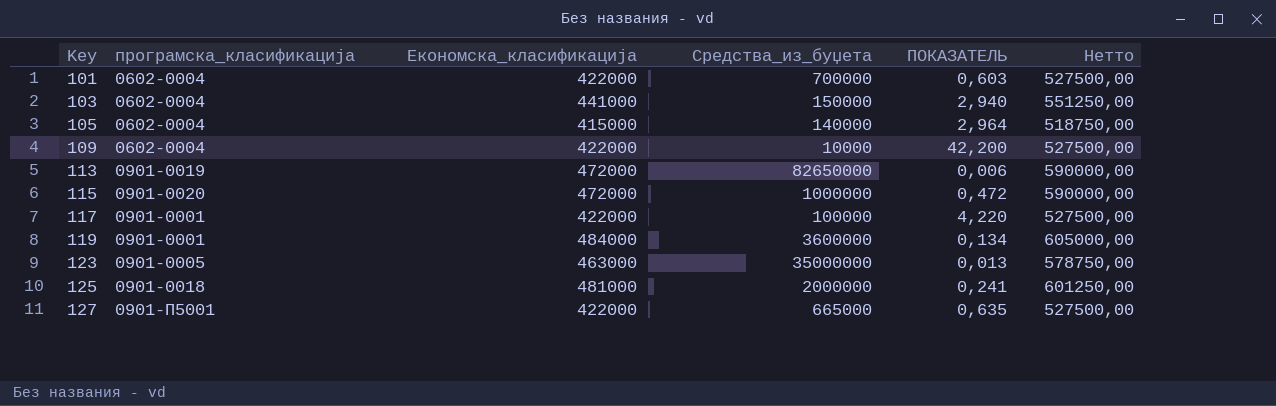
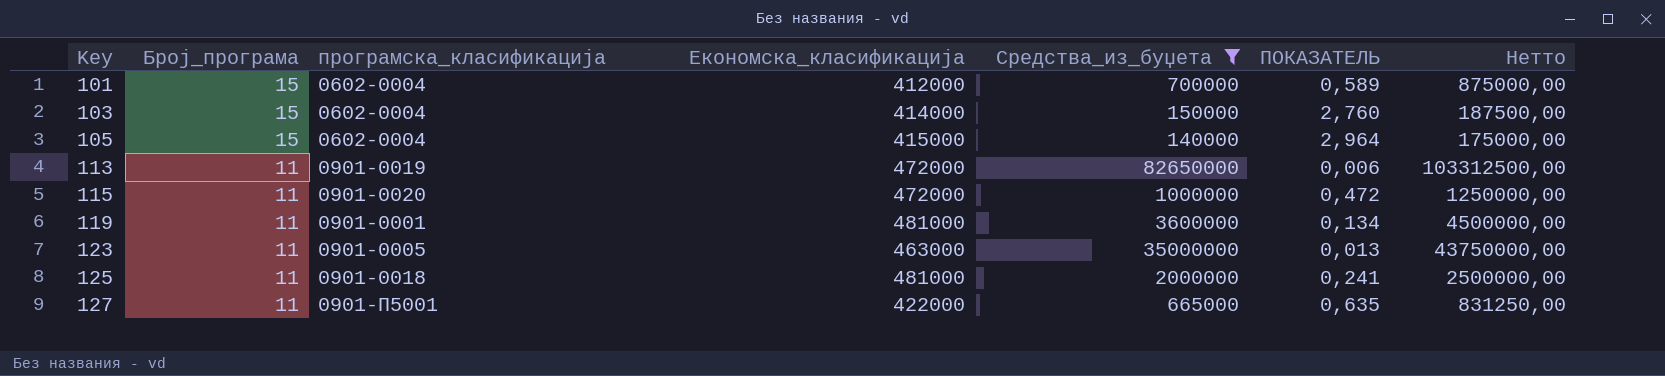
filter: none -> Средства_из_буџета >= 140000
column Број_програма | position: none -> 2
column Нетто | formula: [Економска_класификација] * 1,25 -> [Средства_из_буџета] * 1,25
101 | Економска_класификација: 422000 -> 412000
101 | ПОКАЗАТЕЛЬ: 0,603 -> 0,589
103 | Економска_класификација: 441000 -> 414000
103 | ПОКАЗАТЕЛЬ: 2,940 -> 2,760
119 | Економска_класификација: 484000 -> 481000

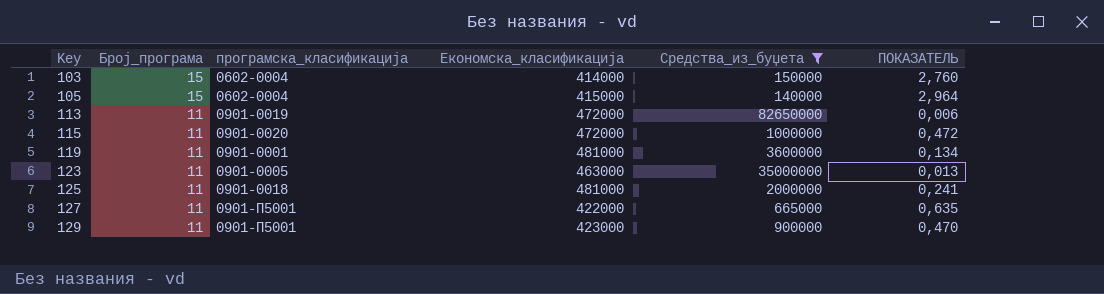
column Нетто | formula: [Средства_из_буџета] * 1,25 -> none
row 101: 15 | 0602-0004 | 412000 | 700000 | 0,589 | 875000,00 -> none
row 129: none -> 11 | 0901-П5001 | 423000 | 900000 | 0,470

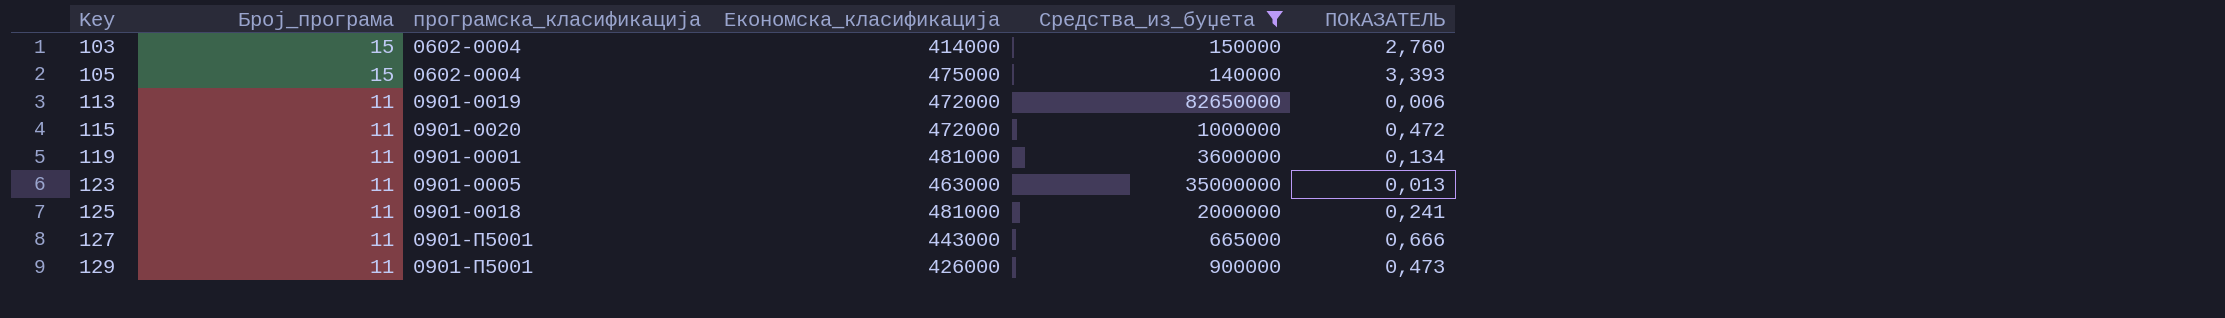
105 | Економска_класификација: 415000 -> 475000
105 | ПОКАЗАТЕЛЬ: 2,964 -> 3,393
127 | Економска_класификација: 422000 -> 443000
127 | ПОКАЗАТЕЛЬ: 0,635 -> 0,666
129 | Економска_класификација: 423000 -> 426000
129 | ПОКАЗАТЕЛЬ: 0,470 -> 0,473

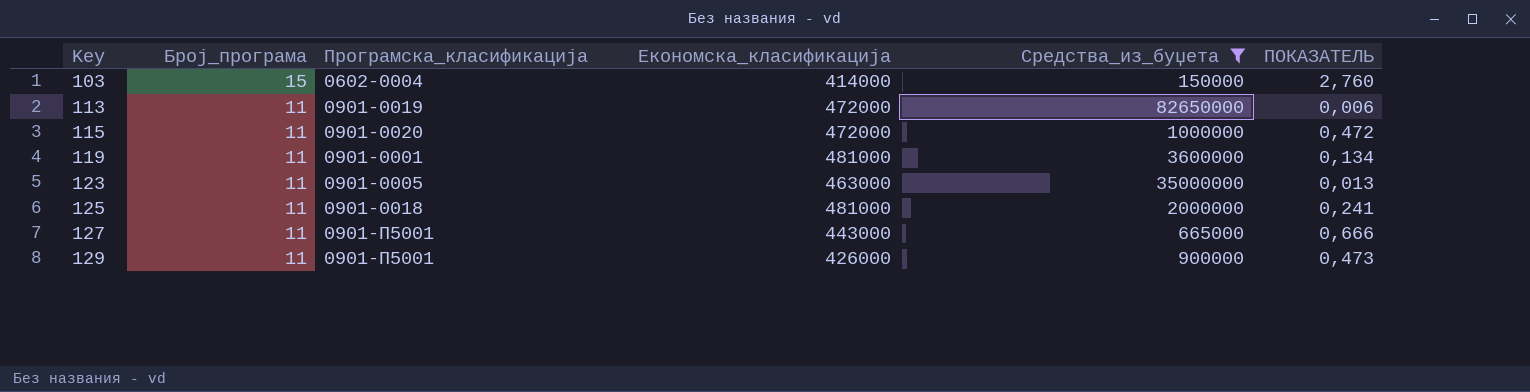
column name: програмска_класификација -> Програмска_класификација
row 105: 15 | 0602-0004 | 475000 | 140000 | 3,393 -> none

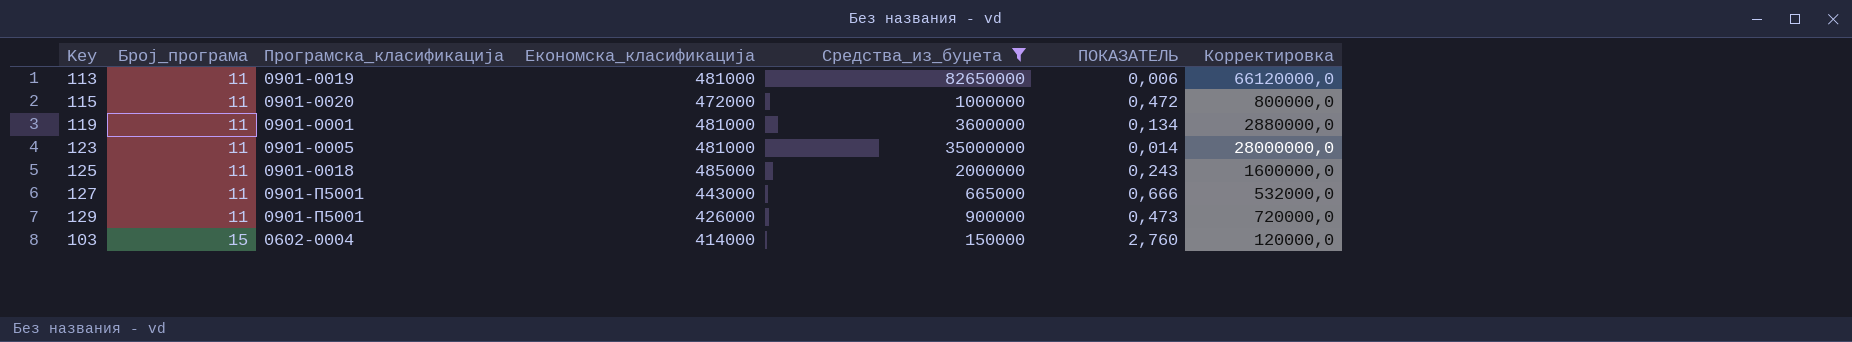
row order: Key ascending -> Број_програма ascending
column Корректировка | formula: none -> [Средства_из_буџета] * 0,8
113 | Економска_класификација: 472000 -> 481000
123 | Економска_класификација: 463000 -> 481000
123 | ПОКАЗАТЕЛЬ: 0,013 -> 0,014
125 | Економска_класификација: 481000 -> 485000
125 | ПОКАЗАТЕЛЬ: 0,241 -> 0,243

